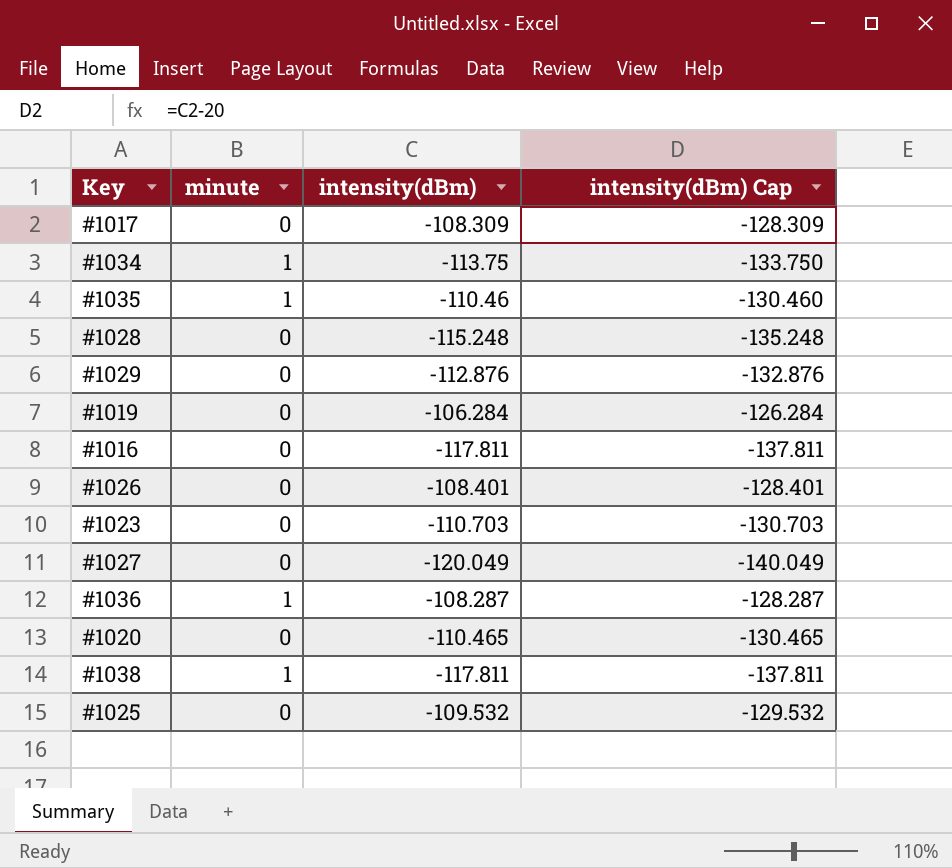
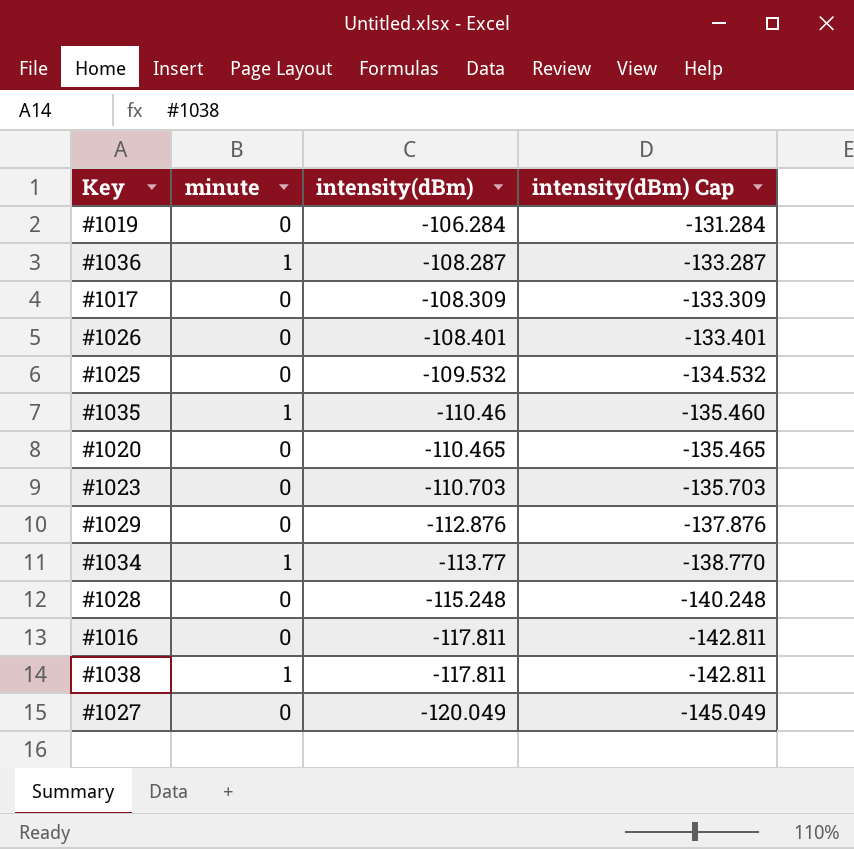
row order: none -> intensity(dBm) descending
column intensity(dBm) Cap | formula: [intensity(dBm)] - 20 -> [intensity(dBm)] - 25
#1034 | intensity(dBm): -113.75 -> -113.77

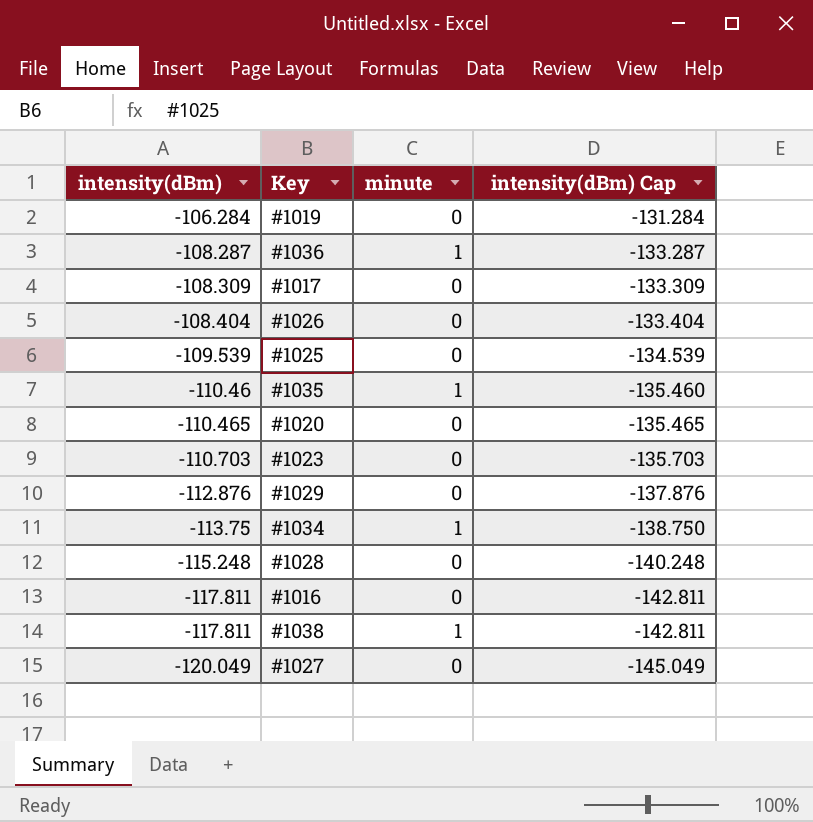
column intensity(dBm) | position: 3 -> 1
#1026 | intensity(dBm): -108.401 -> -108.404
#1026 | intensity(dBm) Cap: -133.401 -> -133.404
#1025 | intensity(dBm): -109.532 -> -109.539
#1025 | intensity(dBm) Cap: -134.532 -> -134.539
#1034 | intensity(dBm): -113.77 -> -113.75
#1034 | intensity(dBm) Cap: -138.770 -> -138.750

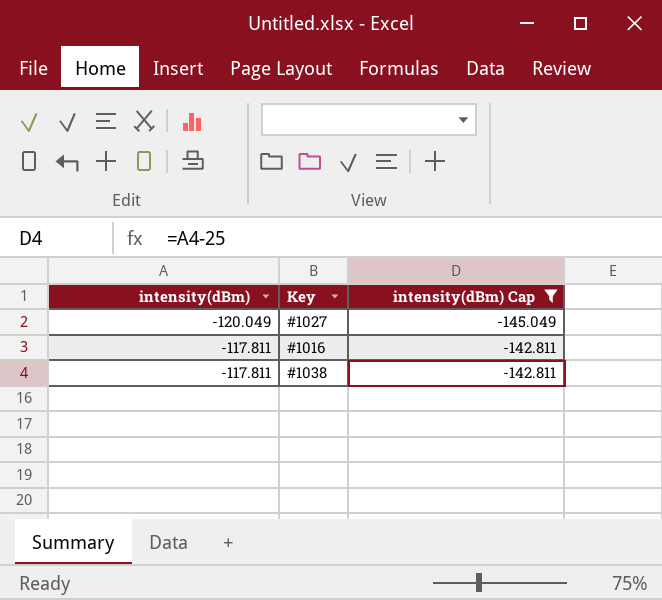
filter: none -> intensity(dBm) Cap <= -142.811
row order: intensity(dBm) descending -> intensity(dBm) ascending
column minute | position: 3 -> none

